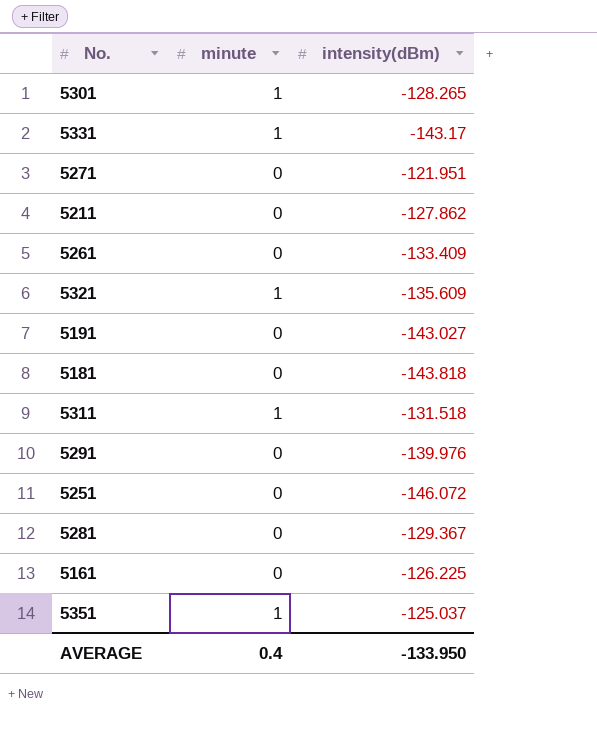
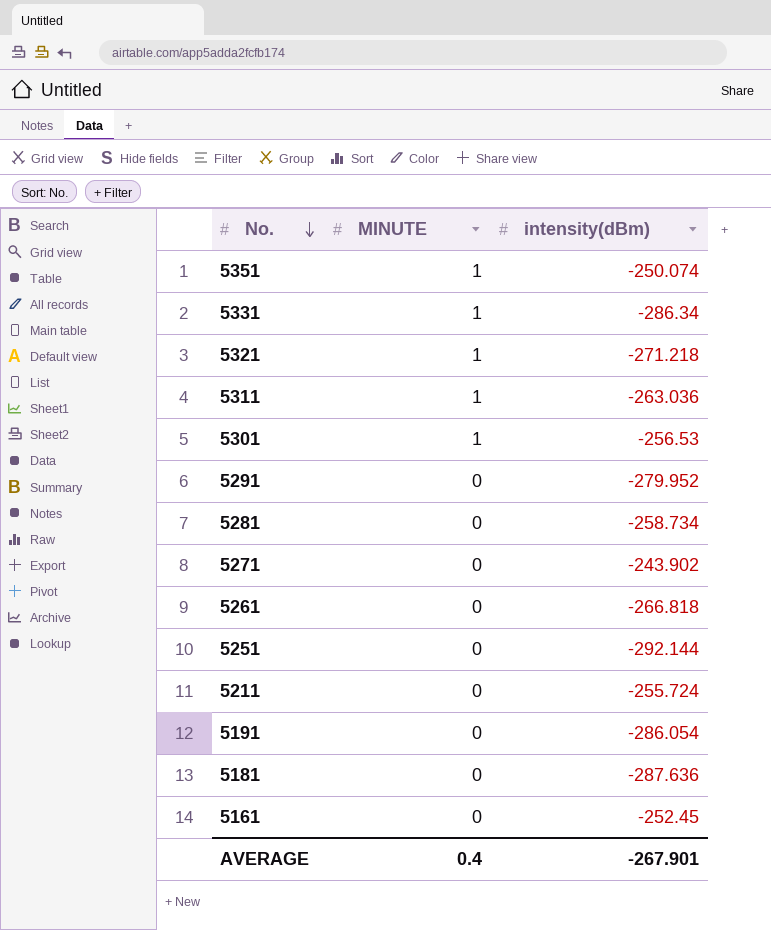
row order: none -> No. descending
column name: minute -> MINUTE
5351 | intensity(dBm): -125.037 -> -250.074
5331 | intensity(dBm): -143.17 -> -286.34
5321 | intensity(dBm): -135.609 -> -271.218
5311 | intensity(dBm): -131.518 -> -263.036
5301 | intensity(dBm): -128.265 -> -256.53
5291 | intensity(dBm): -139.976 -> -279.952
5281 | intensity(dBm): -129.367 -> -258.734
5271 | intensity(dBm): -121.951 -> -243.902
5261 | intensity(dBm): -133.409 -> -266.818
5251 | intensity(dBm): -146.072 -> -292.144
5211 | intensity(dBm): -127.862 -> -255.724
5191 | intensity(dBm): -143.027 -> -286.054
5181 | intensity(dBm): -143.818 -> -287.636
5161 | intensity(dBm): -126.225 -> -252.45
AVERAGE | intensity(dBm): -133.950 -> -267.901

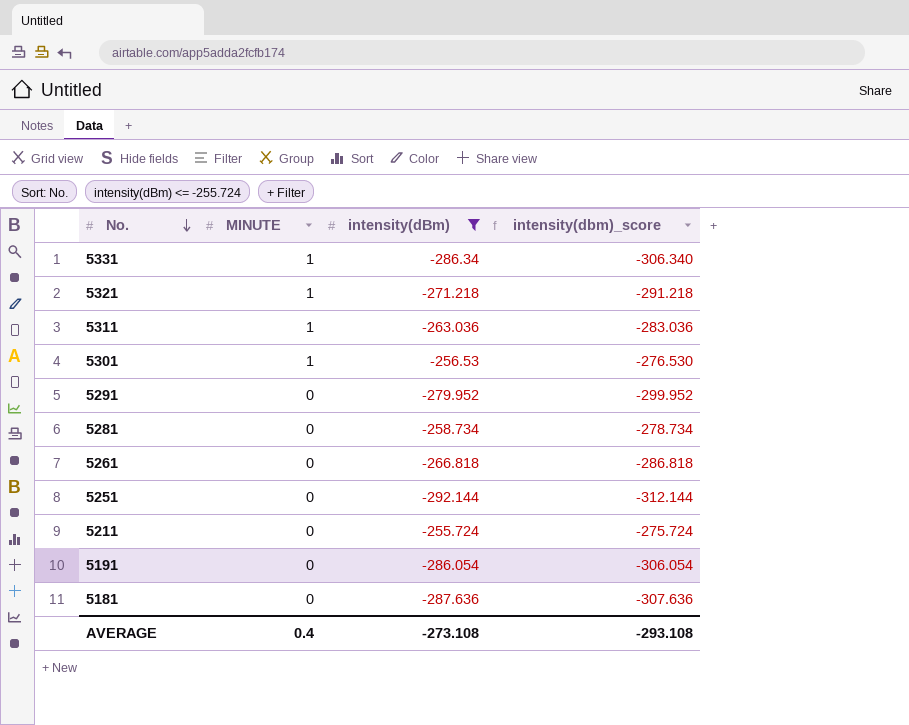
filter: none -> intensity(dBm) <= -255.724
column intensity(dbm)_score | formula: none -> [intensity(dBm)] - 20
AVERAGE | intensity(dBm): -267.901 -> -273.108

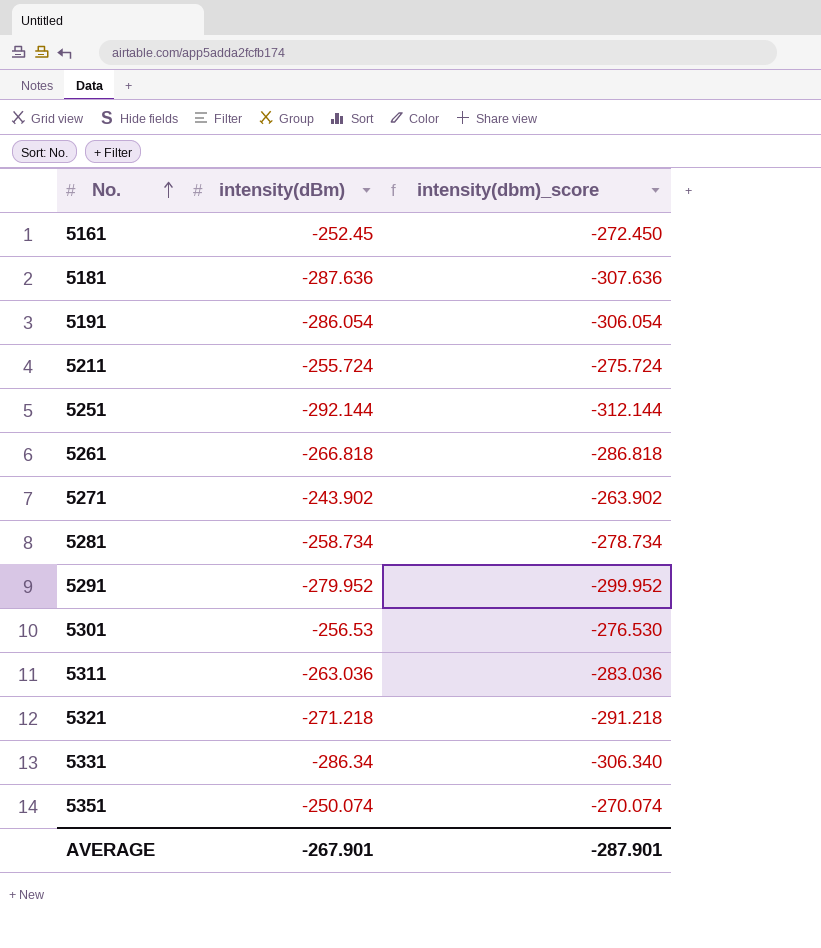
filter: intensity(dBm) <= -255.724 -> none
row order: No. descending -> No. ascending
column MINUTE | position: 2 -> none
AVERAGE | intensity(dBm): -273.108 -> -267.901
AVERAGE | intensity(dbm)_score: -293.108 -> -287.901

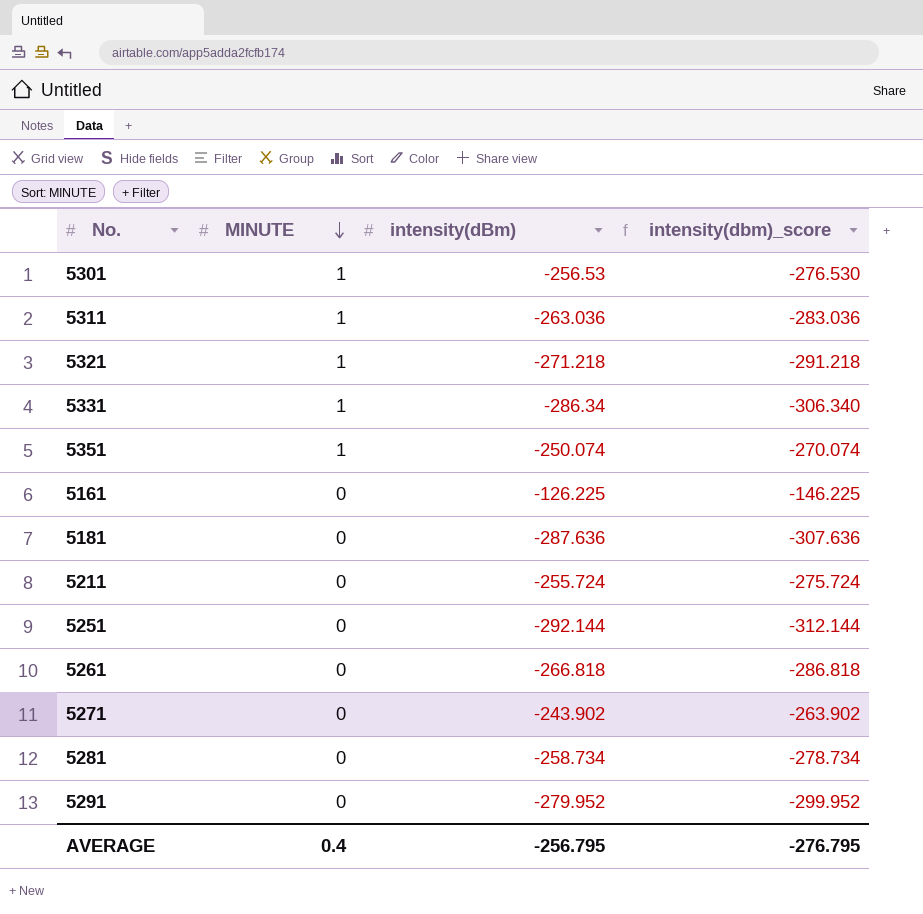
row order: No. ascending -> MINUTE descending
column MINUTE | position: none -> 2
row 5191: -286.054 | -306.054 -> none
5161 | intensity(dBm): -252.45 -> -126.225
5161 | intensity(dbm)_score: -272.450 -> -146.225
AVERAGE | intensity(dBm): -267.901 -> -256.795
AVERAGE | intensity(dbm)_score: -287.901 -> -276.795

